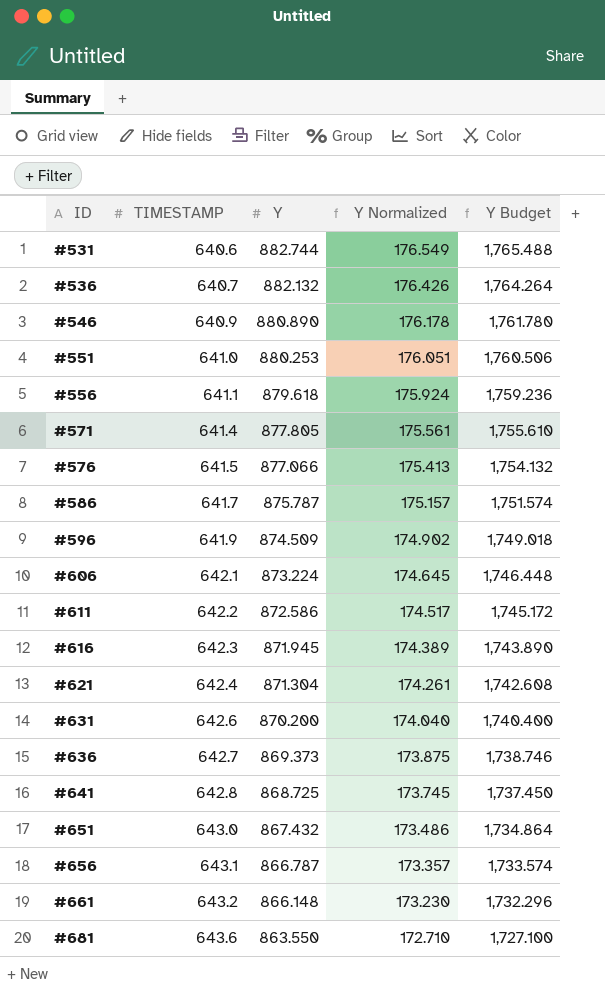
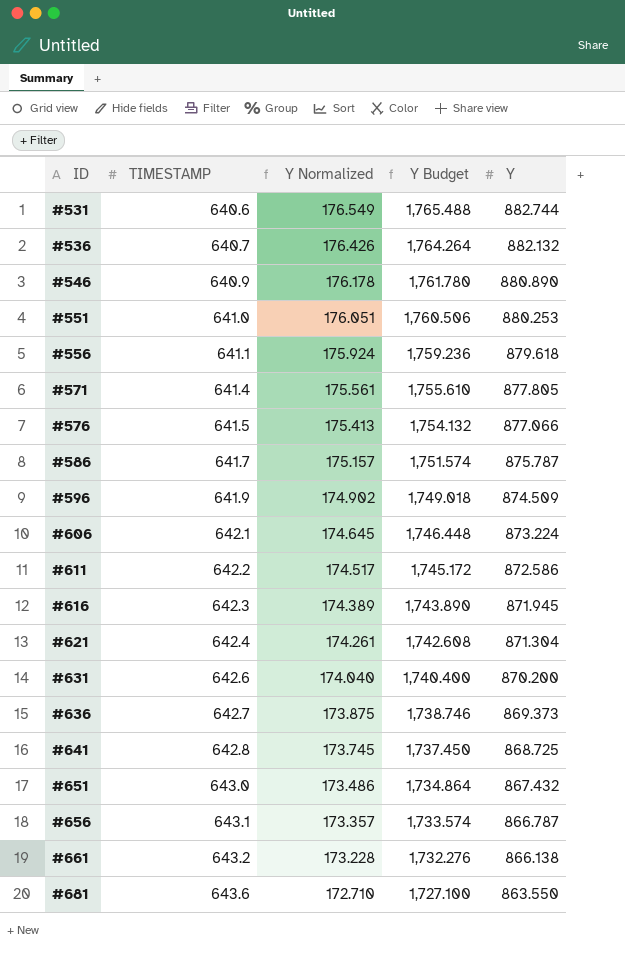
column Y | position: 3 -> 5
#661 | Y Normalized: 173.230 -> 173.228
#661 | Y Budget: 1,732.296 -> 1,732.276
#661 | Y: 866.148 -> 866.138

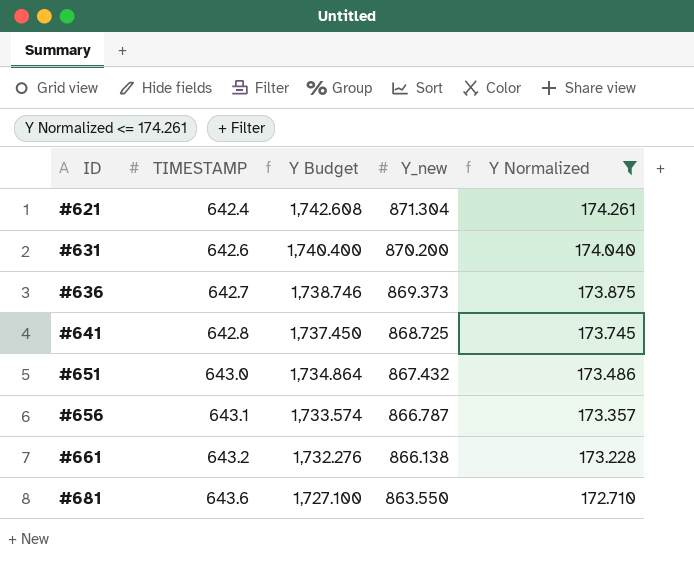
filter: none -> Y Normalized <= 174.261
column name: Y -> Y_new
column Y Normalized | position: 3 -> 5

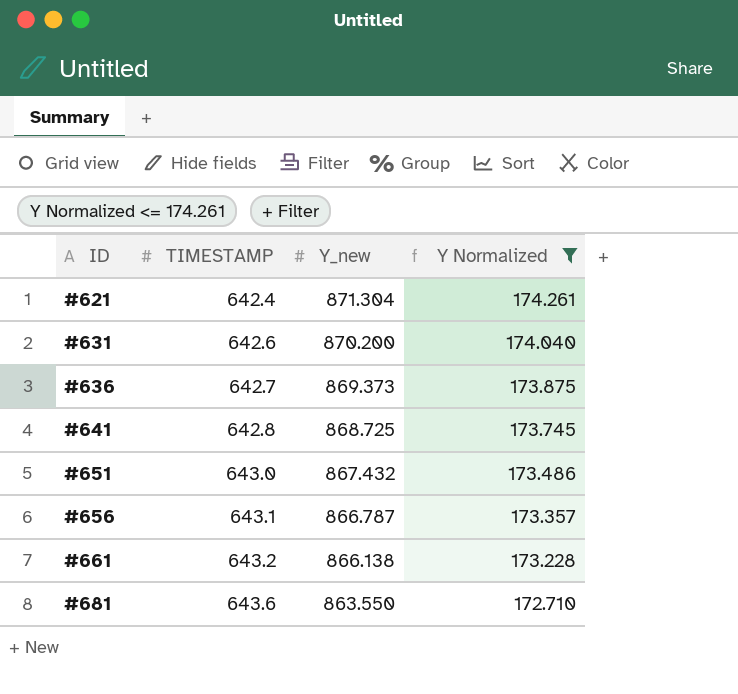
column Y Budget | formula: [Y_new] * 2 -> none

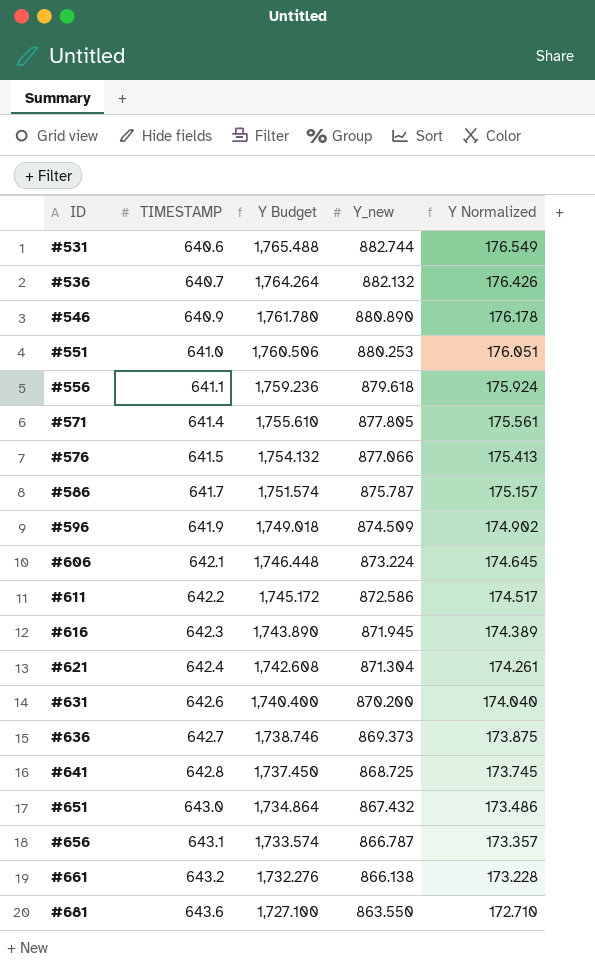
filter: Y Normalized <= 174.261 -> none
column Y Budget | formula: none -> [Y_new] * 2

